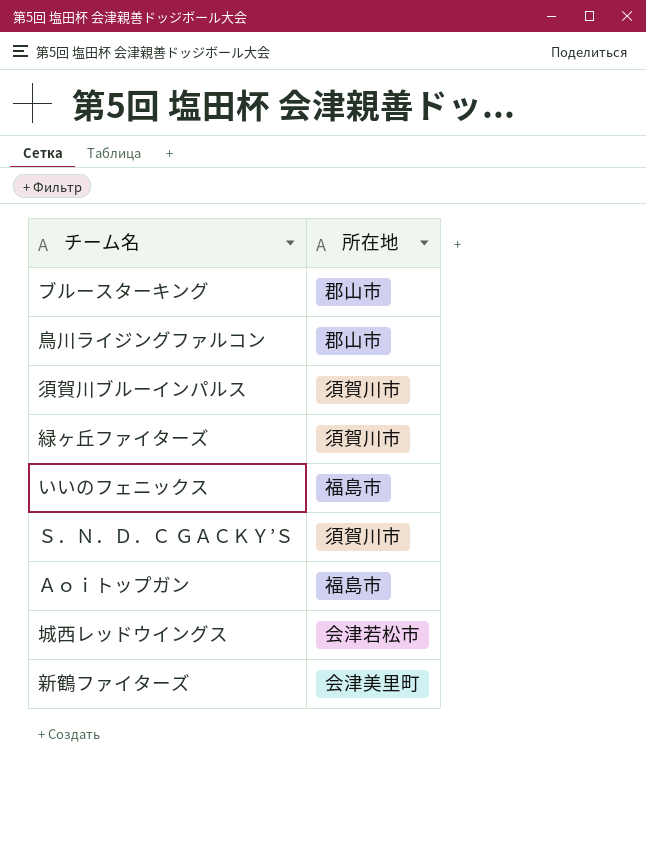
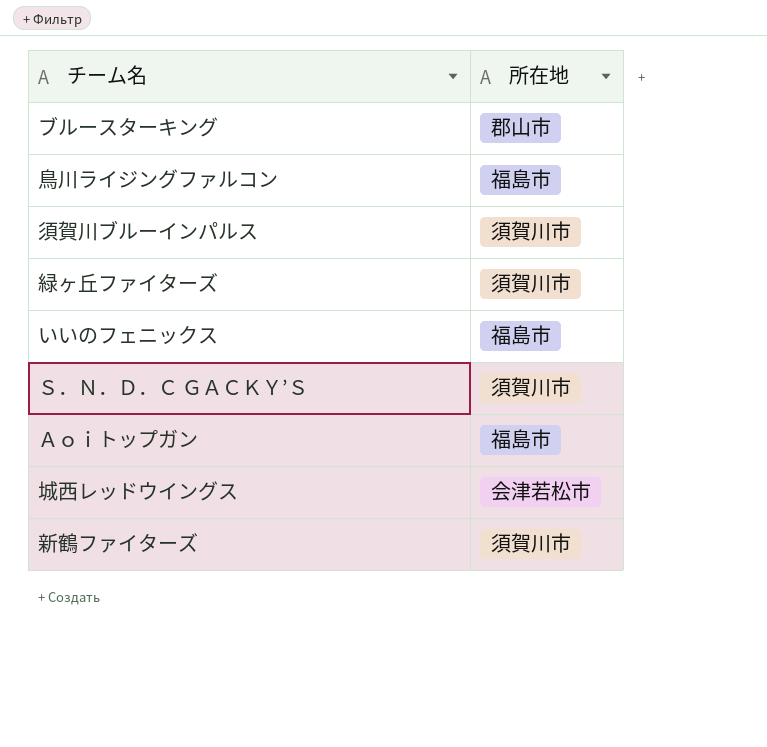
鳥川ライジングファルコン | 所在地: 郡山市 -> 福島市
新鶴ファイターズ | 所在地: 会津美里町 -> 須賀川市

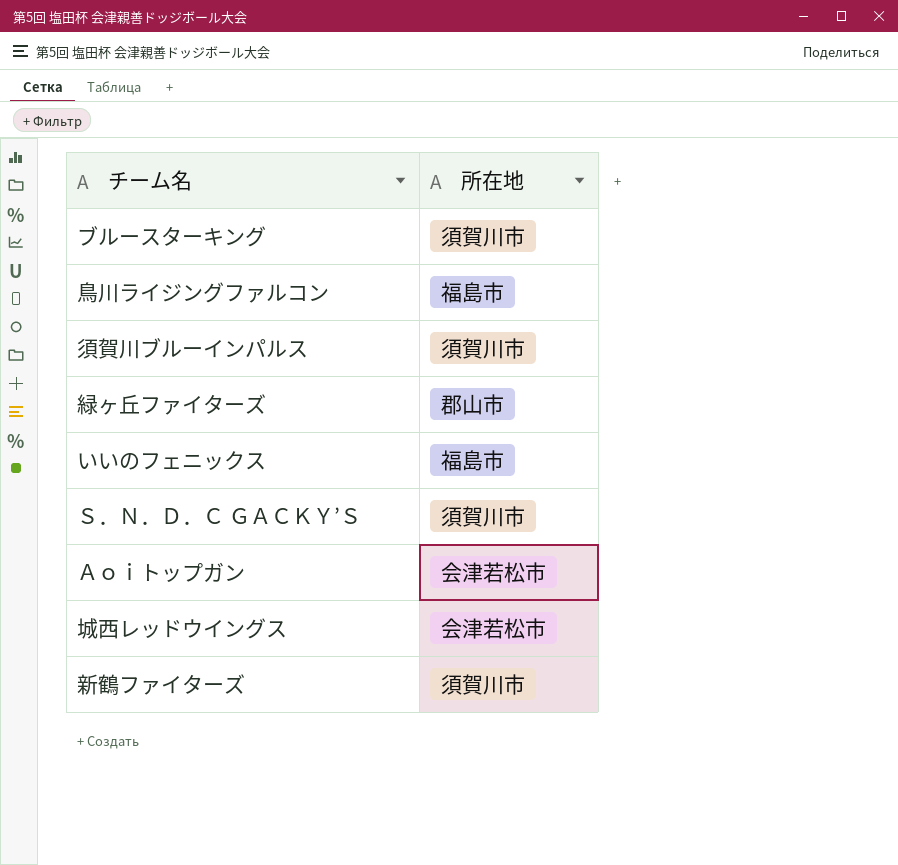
ブルースターキング | 所在地: 郡山市 -> 須賀川市
緑ヶ丘ファイターズ | 所在地: 須賀川市 -> 郡山市
Ａｏｉトップガン | 所在地: 福島市 -> 会津若松市

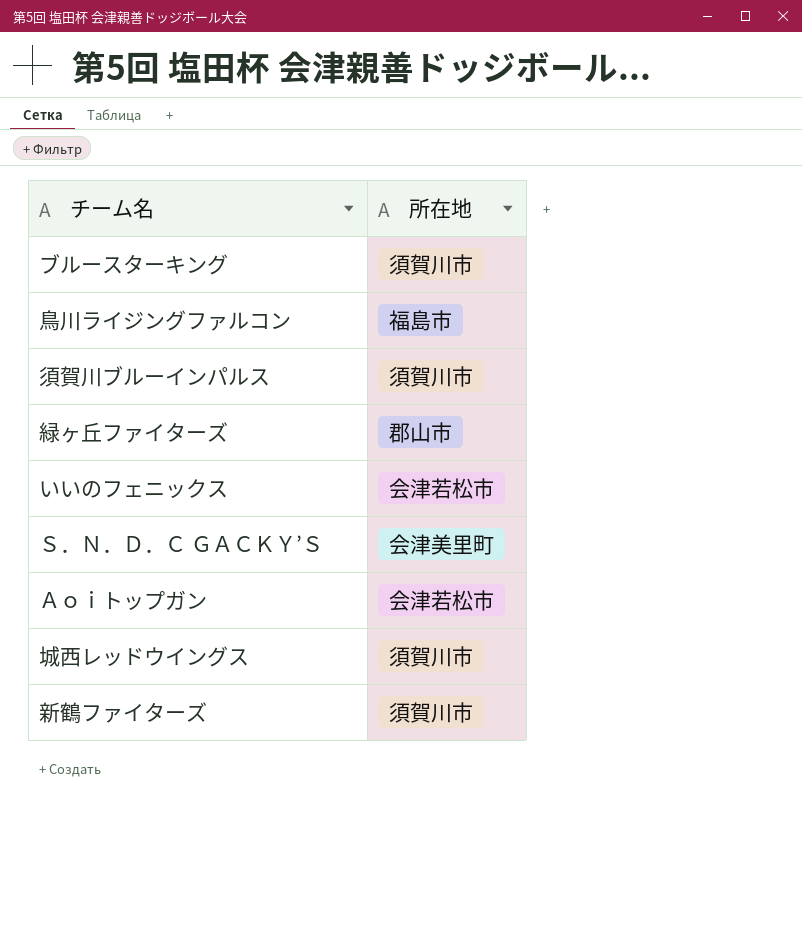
いいのフェニックス | 所在地: 福島市 -> 会津若松市
Ｓ．Ｎ．Ｄ．Ｃ ＧＡＣＫＹ’Ｓ | 所在地: 須賀川市 -> 会津美里町
城西レッドウイングス | 所在地: 会津若松市 -> 須賀川市

